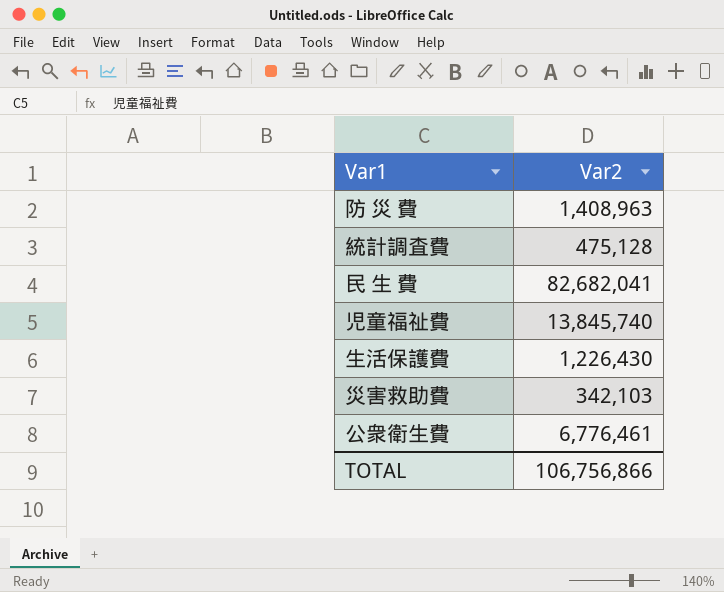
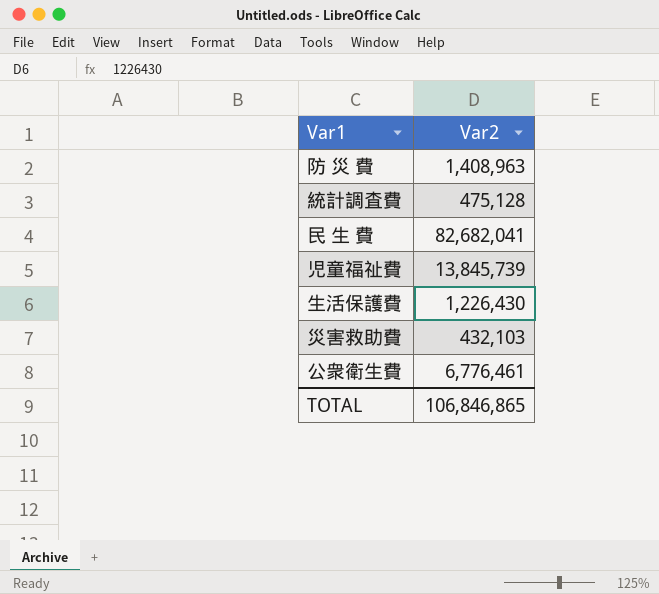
児童福祉費 | Var2: 13,845,740 -> 13,845,739
災害救助費 | Var2: 342,103 -> 432,103
TOTAL | Var2: 106,756,866 -> 106,846,865

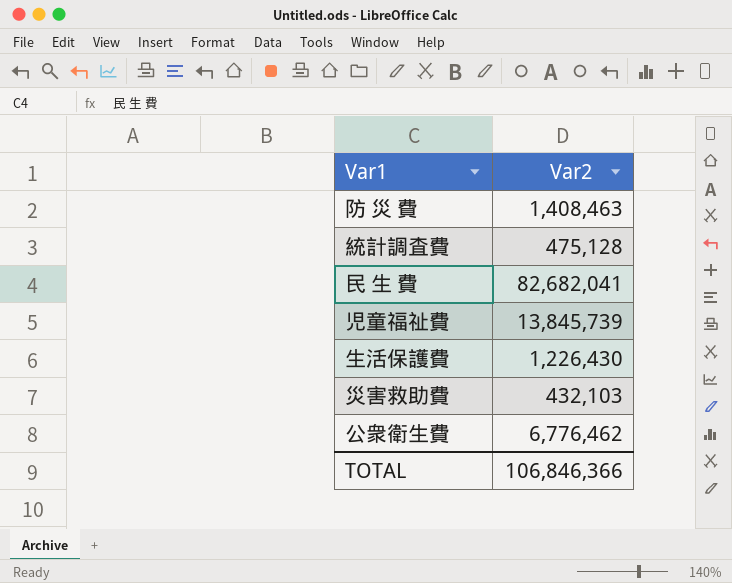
防 災 費 | Var2: 1,408,963 -> 1,408,463
公衆衛生費 | Var2: 6,776,461 -> 6,776,462
TOTAL | Var2: 106,846,865 -> 106,846,366

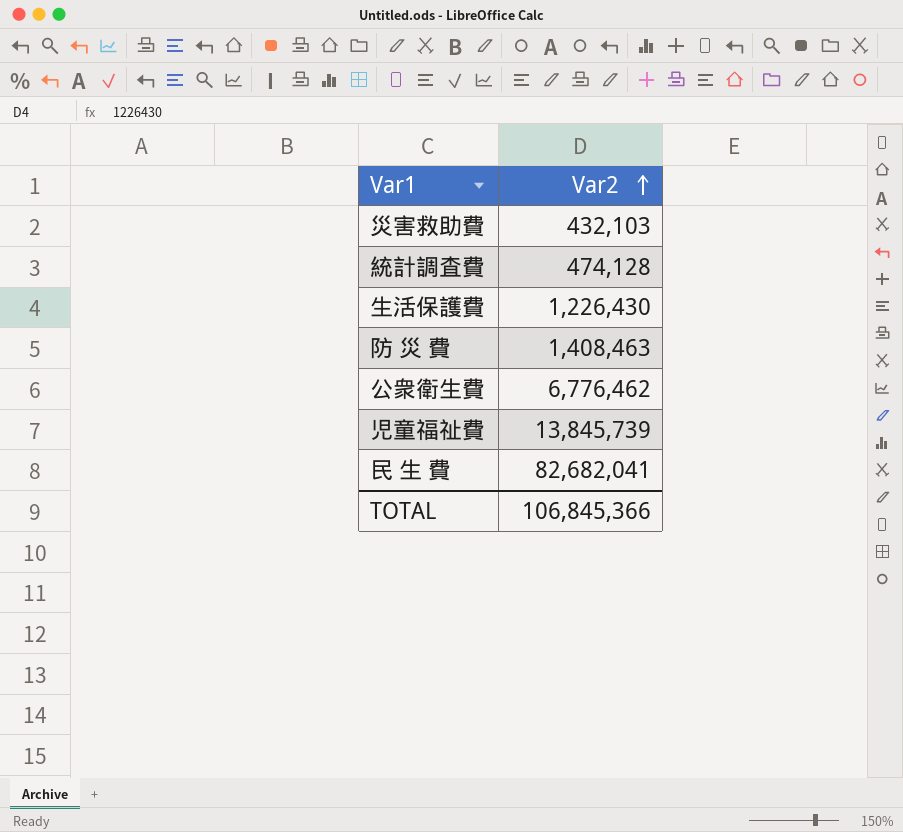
row order: none -> Var2 ascending
統計調査費 | Var2: 475,128 -> 474,128
TOTAL | Var2: 106,846,366 -> 106,845,366

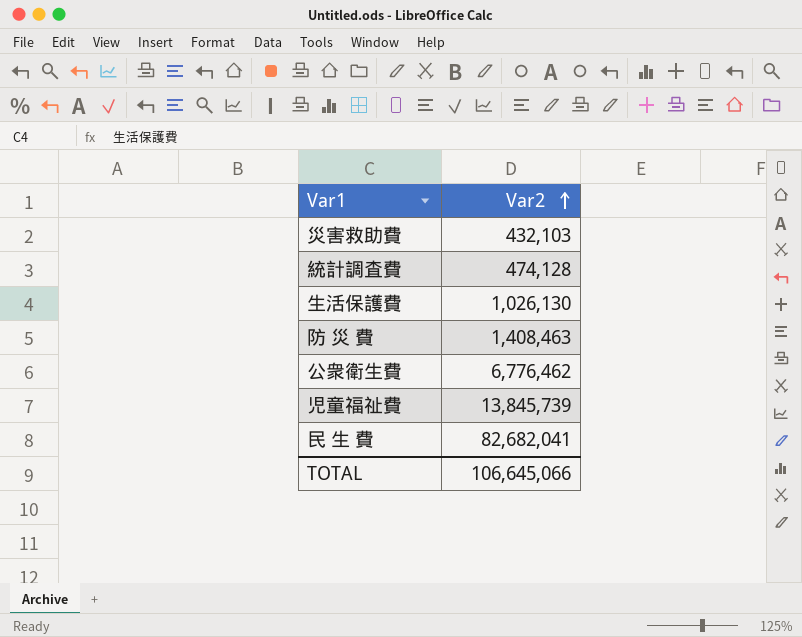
生活保護費 | Var2: 1,226,430 -> 1,026,130
TOTAL | Var2: 106,845,366 -> 106,645,066

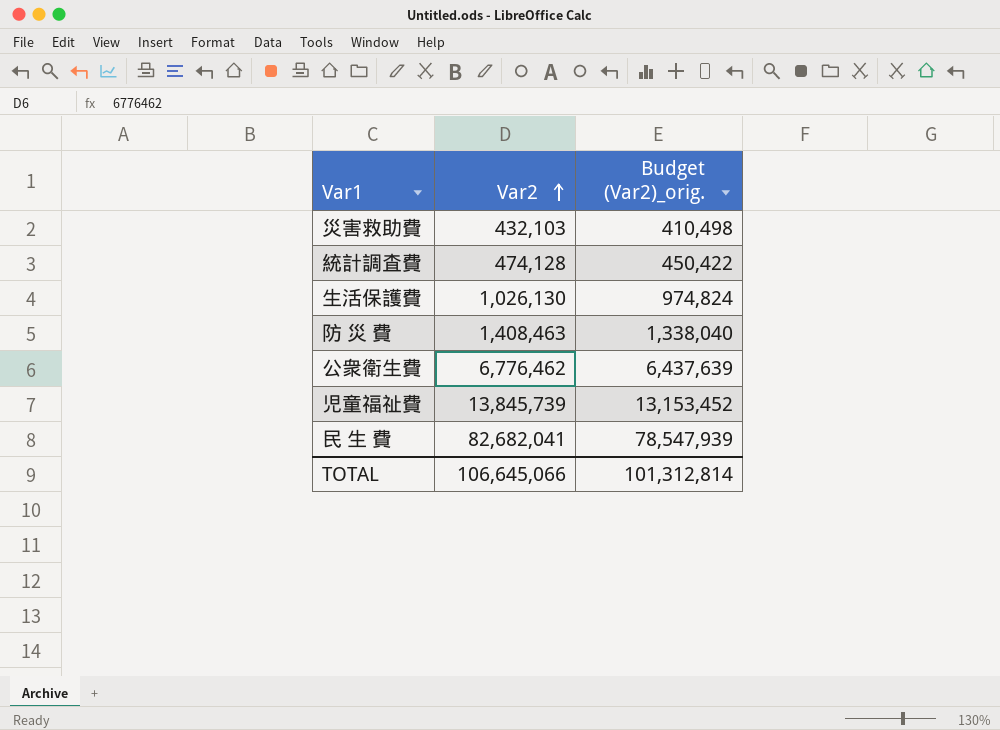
column Budget (Var2)_orig. | formula: none -> [Var2] * 0.95

